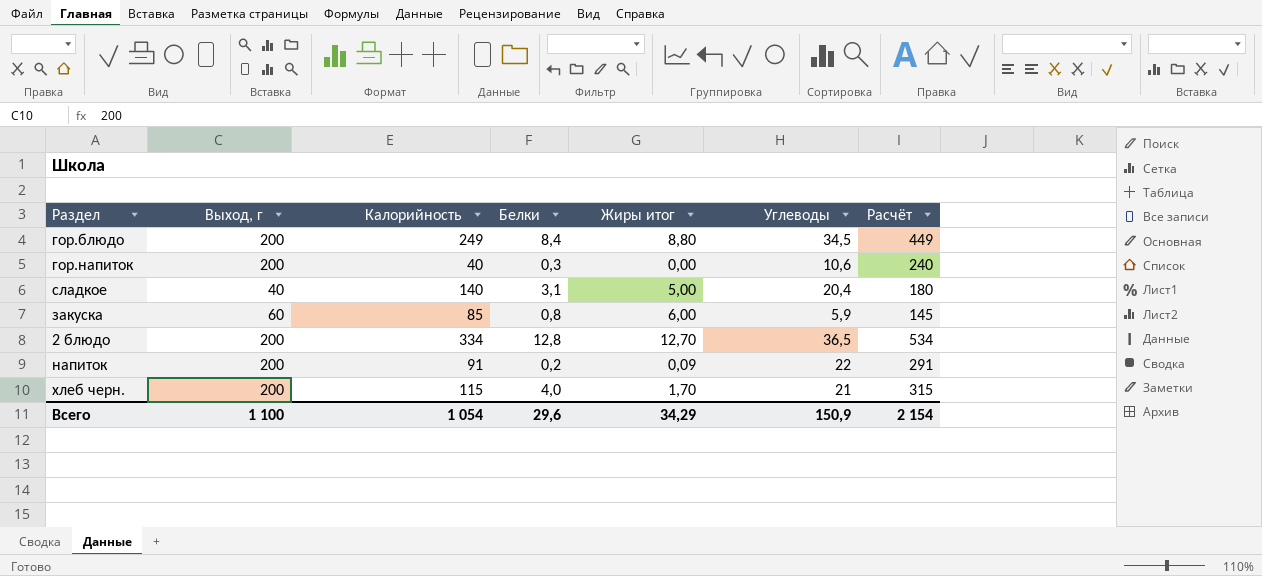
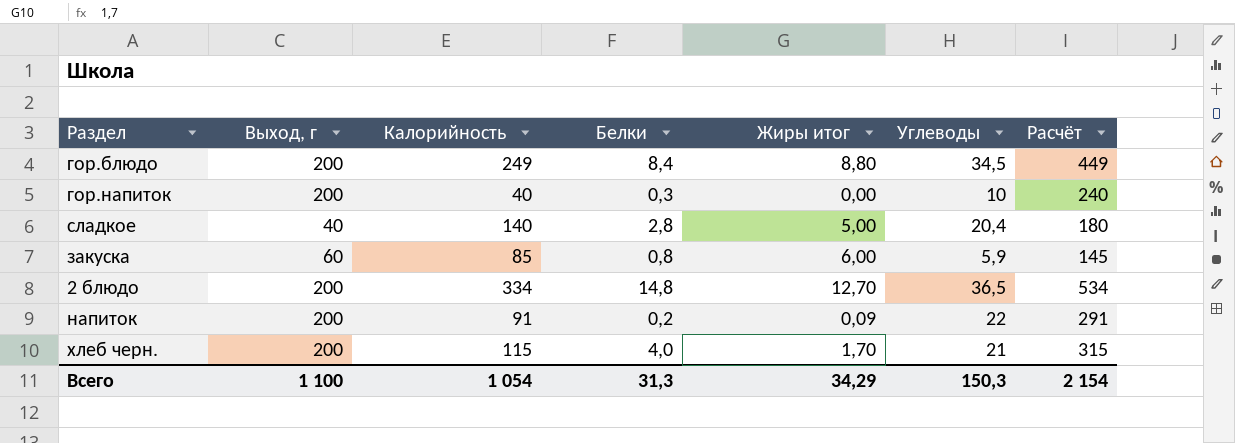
гор.напиток | Углеводы: 10,6 -> 10
сладкое | Белки: 3,1 -> 2,8
2 блюдо | Белки: 12,8 -> 14,8
Всего | Белки: 29,6 -> 31,3
Всего | Углеводы: 150,9 -> 150,3

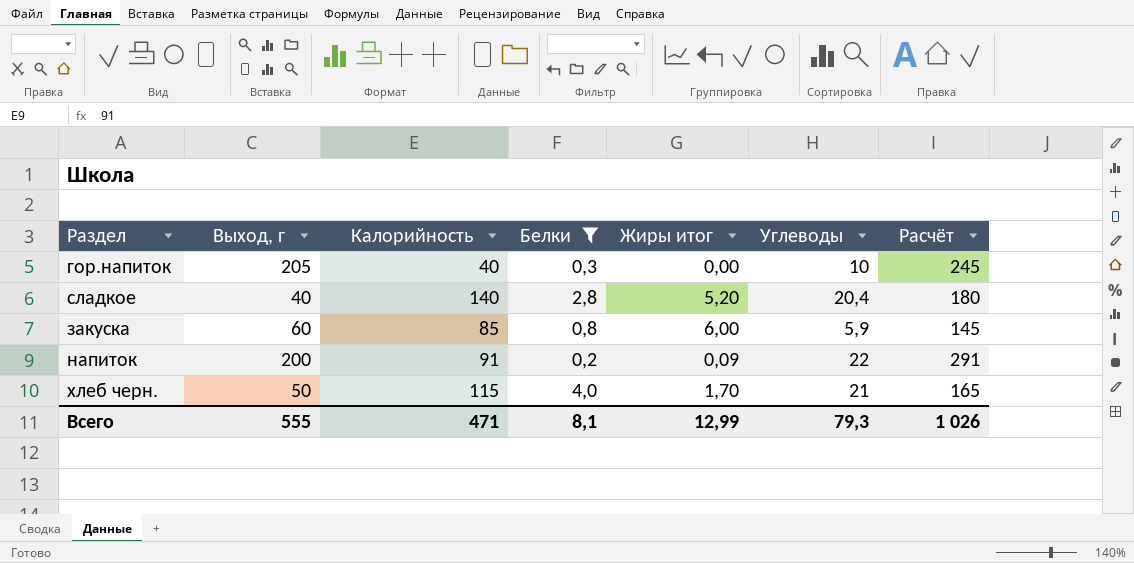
filter: none -> Белки <= 4,0
гор.напиток | Выход, г: 200 -> 205
гор.напиток | Расчёт: 240 -> 245
сладкое | Жиры итог: 5,00 -> 5,20
хлеб черн. | Выход, г: 200 -> 50
хлеб черн. | Расчёт: 315 -> 165
Всего | Выход, г: 1 100 -> 555
Всего | Калорийность: 1 054 -> 471
Всего | Белки: 31,3 -> 8,1
Всего | Жиры итог: 34,29 -> 12,99
Всего | Углеводы: 150,3 -> 79,3
Всего | Расчёт: 2 154 -> 1 026

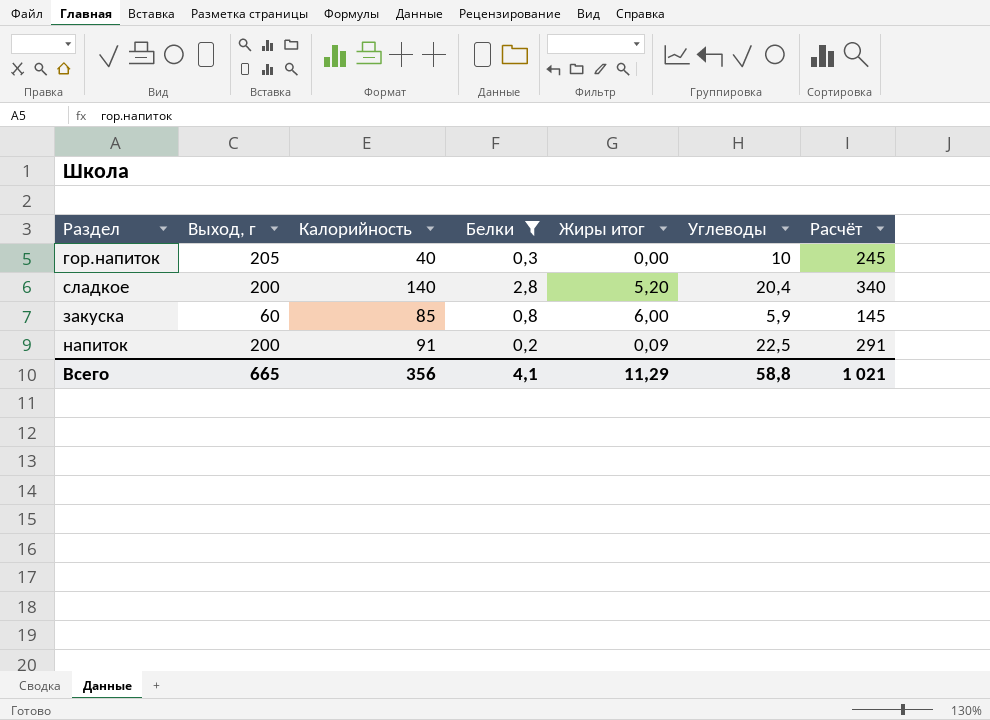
row хлеб черн.: 50 | 115 | 4,0 | 1,70 | 21 | 165 -> none
сладкое | Выход, г: 40 -> 200
сладкое | Расчёт: 180 -> 340
напиток | Углеводы: 22 -> 22,5
Всего | Выход, г: 555 -> 665
Всего | Калорийность: 471 -> 356
Всего | Белки: 8,1 -> 4,1
Всего | Жиры итог: 12,99 -> 11,29
Всего | Углеводы: 79,3 -> 58,8
Всего | Расчёт: 1 026 -> 1 021

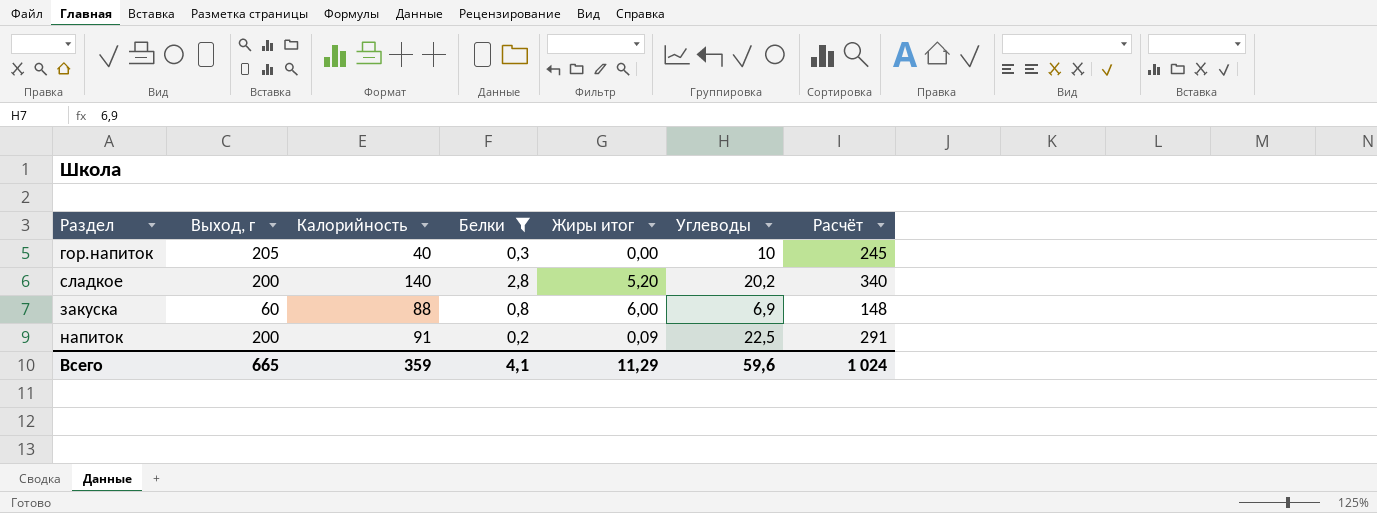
сладкое | Углеводы: 20,4 -> 20,2
закуска | Калорийность: 85 -> 88
закуска | Углеводы: 5,9 -> 6,9
закуска | Расчёт: 145 -> 148
Всего | Калорийность: 356 -> 359
Всего | Углеводы: 58,8 -> 59,6
Всего | Расчёт: 1 021 -> 1 024

